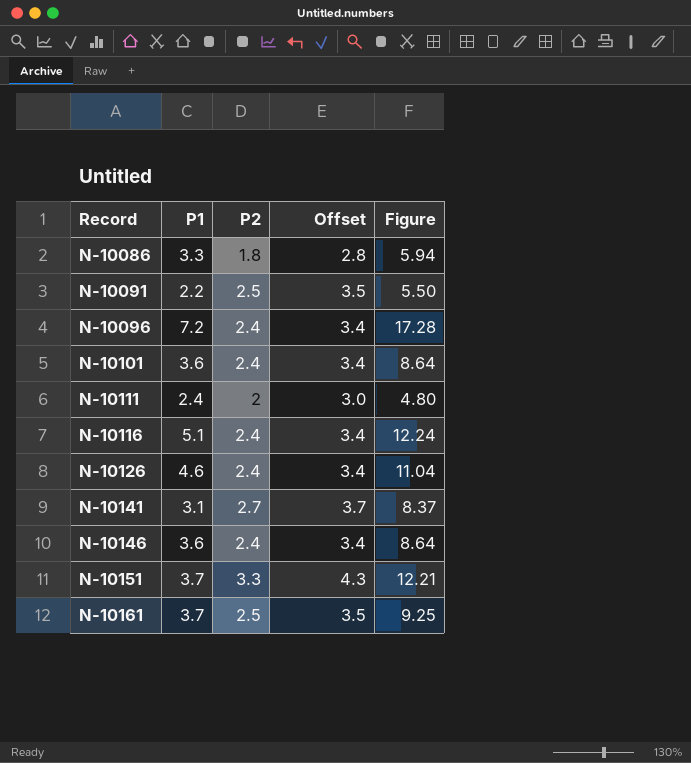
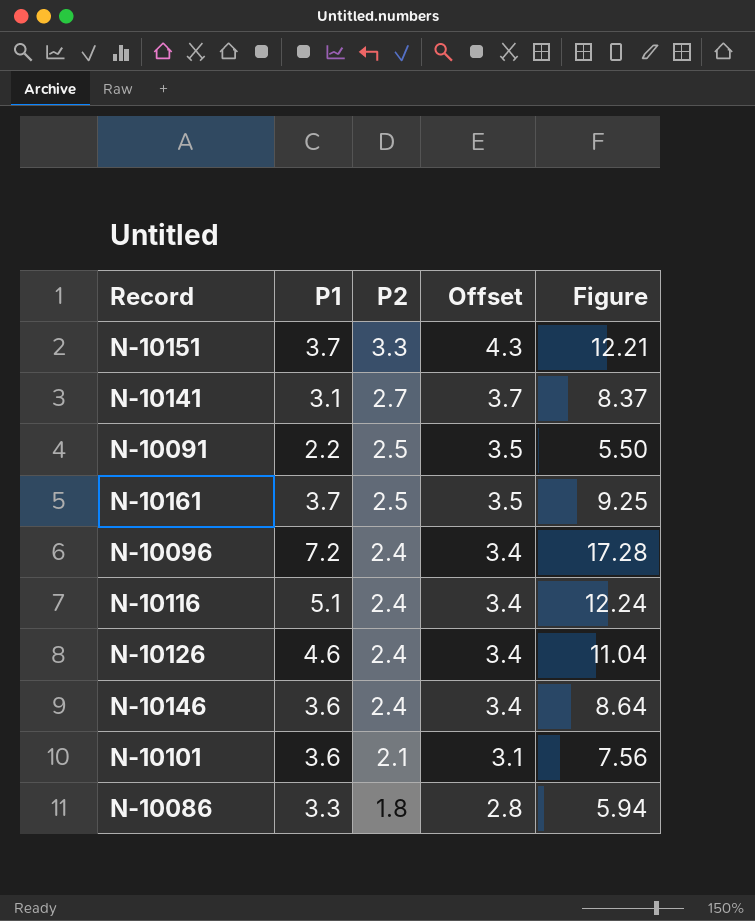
row order: Record ascending -> P2 descending
row N-10111: 2.4 | 2 | 3.0 | 4.80 -> none
N-10101 | P2: 2.4 -> 2.1
N-10101 | Offset: 3.4 -> 3.1
N-10101 | Figure: 8.64 -> 7.56

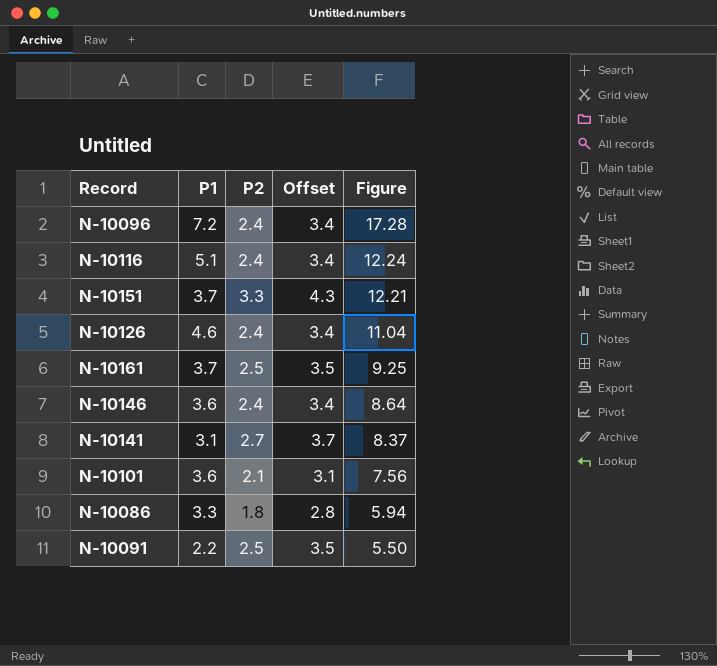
row order: P2 descending -> Figure descending

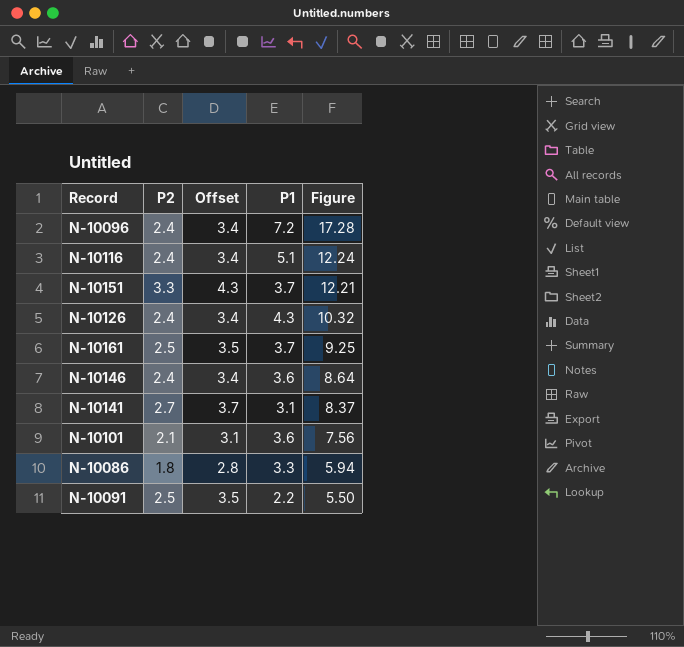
column P1 | position: 2 -> 4
N-10126 | P1: 4.6 -> 4.3
N-10126 | Figure: 11.04 -> 10.32

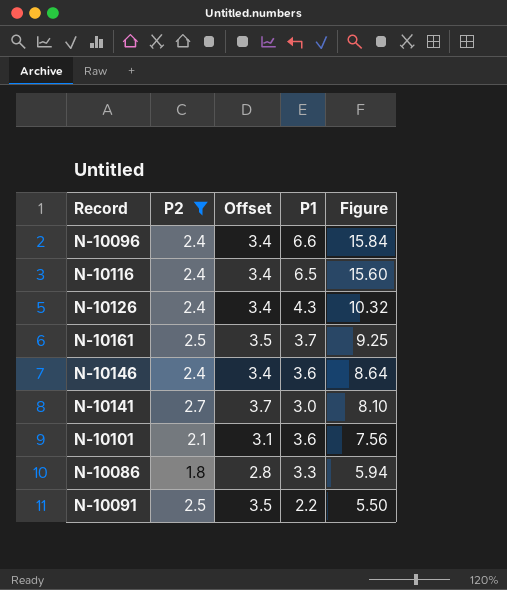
filter: none -> P2 != 3.3
N-10096 | P1: 7.2 -> 6.6
N-10096 | Figure: 17.28 -> 15.84
N-10116 | P1: 5.1 -> 6.5
N-10116 | Figure: 12.24 -> 15.60
N-10141 | P1: 3.1 -> 3.0
N-10141 | Figure: 8.37 -> 8.10

